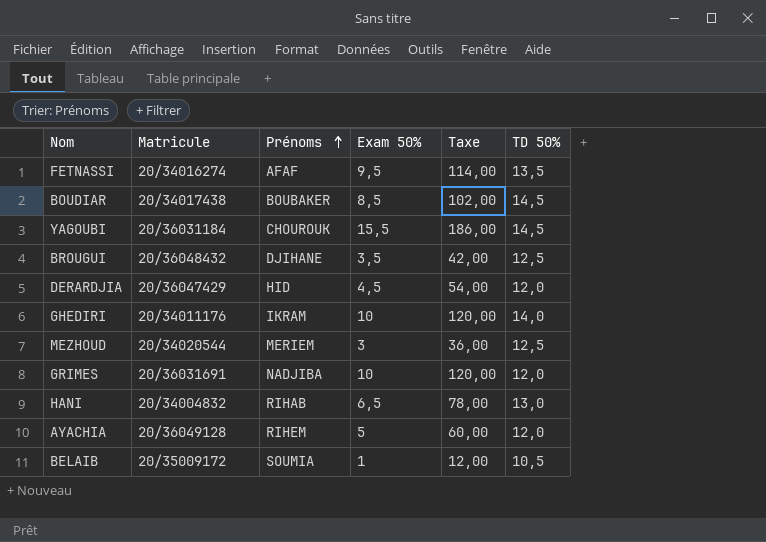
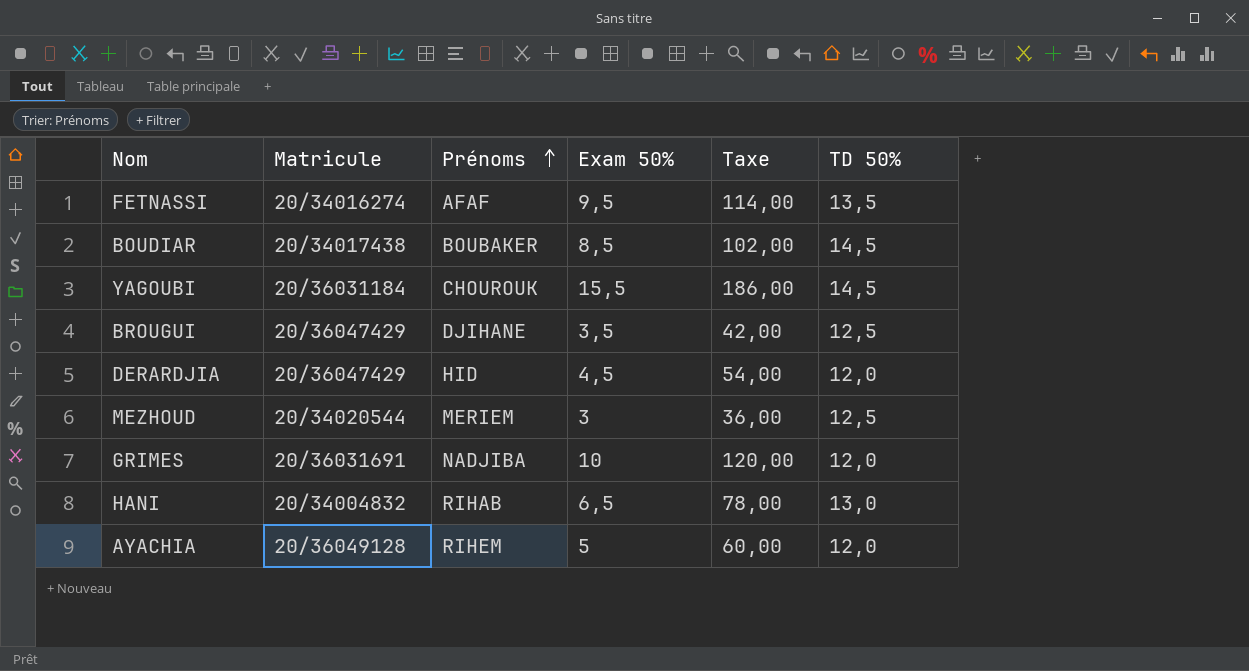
row GHEDIRI: 20/34011176 | IKRAM | 10 | 120,00 | 14,0 -> none
row BELAIB: 20/35009172 | SOUMIA | 1 | 12,00 | 10,5 -> none
BROUGUI | Matricule: 20/36048432 -> 20/36047429

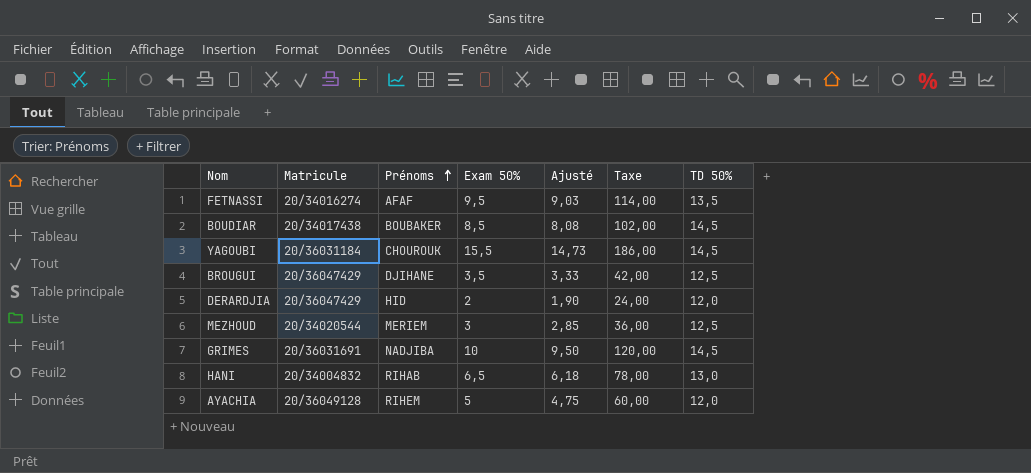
column Ajusté | formula: none -> [Exam 50%] * 0,95
DERARDJIA | Exam 50%: 4,5 -> 2
DERARDJIA | Taxe: 54,00 -> 24,00
GRIMES | TD 50%: 12,0 -> 14,5

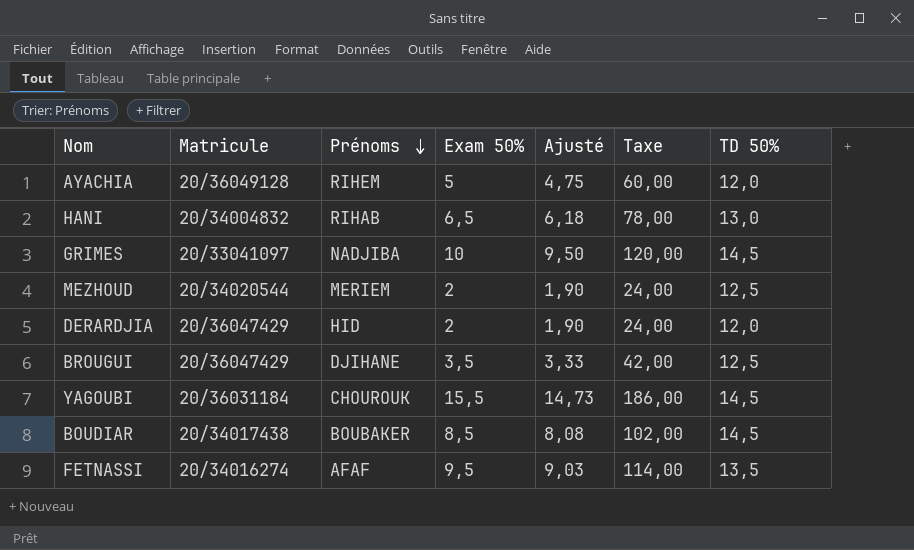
row order: Prénoms ascending -> Prénoms descending
GRIMES | Matricule: 20/36031691 -> 20/33041097
MEZHOUD | Exam 50%: 3 -> 2
MEZHOUD | Ajusté: 2,85 -> 1,90
MEZHOUD | Taxe: 36,00 -> 24,00

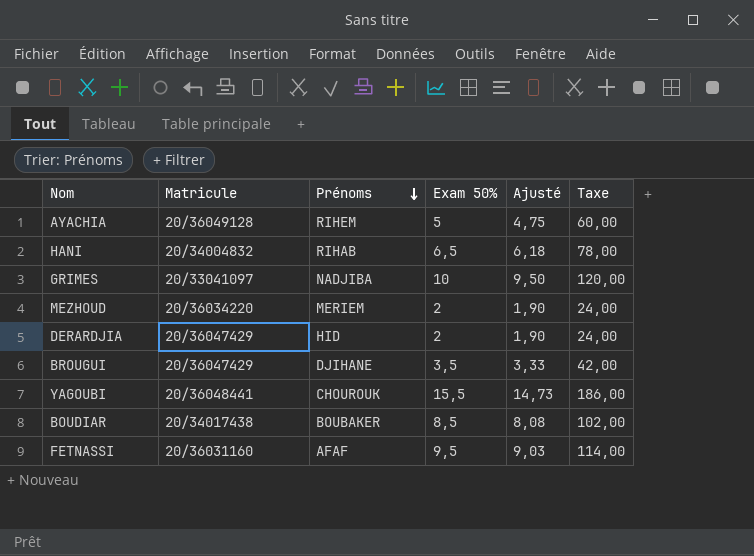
column TD 50% | position: 7 -> none
MEZHOUD | Matricule: 20/34020544 -> 20/36034220
YAGOUBI | Matricule: 20/36031184 -> 20/36048441
FETNASSI | Matricule: 20/34016274 -> 20/36031160

